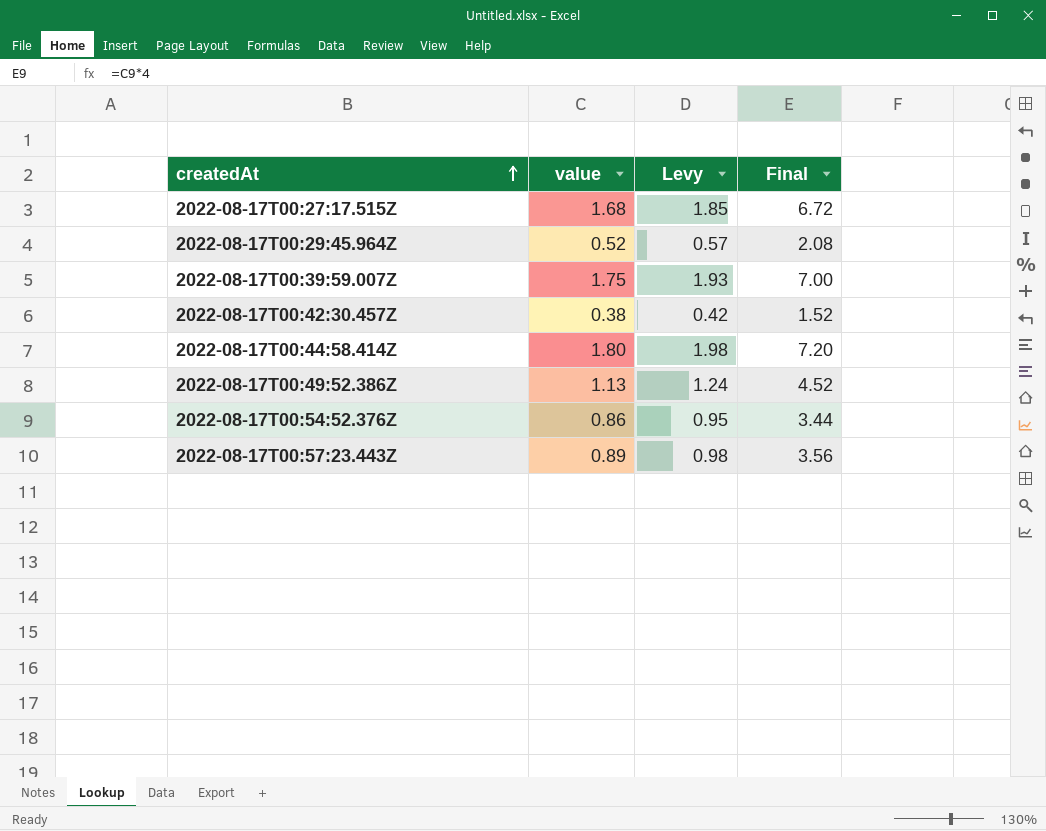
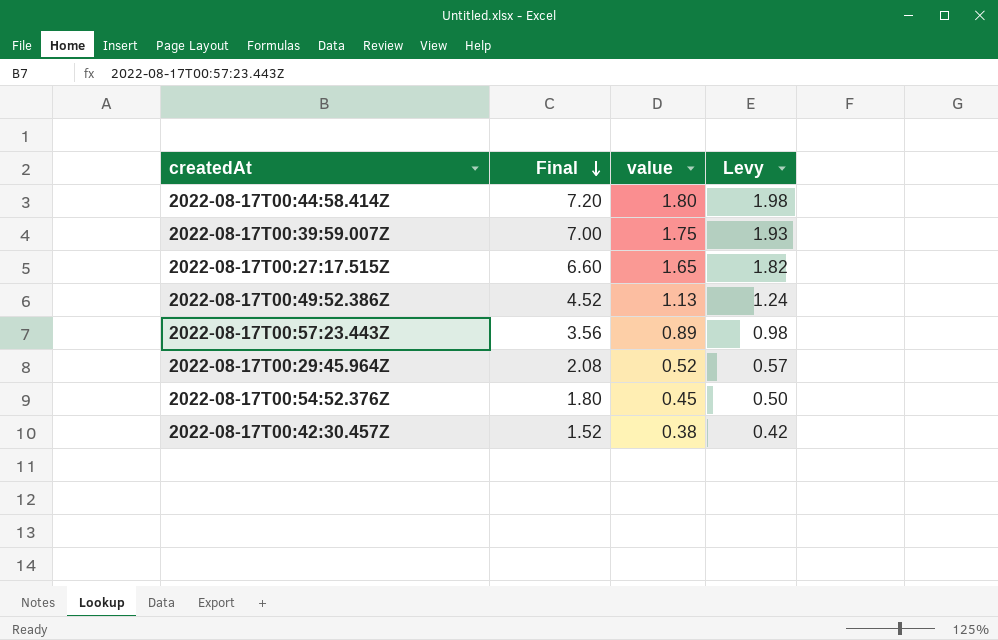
row order: createdAt ascending -> Final descending
column Final | position: 4 -> 2
2022-08-17T00:27:17.515Z | Final: 6.72 -> 6.60
2022-08-17T00:27:17.515Z | value: 1.68 -> 1.65
2022-08-17T00:27:17.515Z | Levy: 1.85 -> 1.82
2022-08-17T00:54:52.376Z | Final: 3.44 -> 1.80
2022-08-17T00:54:52.376Z | value: 0.86 -> 0.45
2022-08-17T00:54:52.376Z | Levy: 0.95 -> 0.50

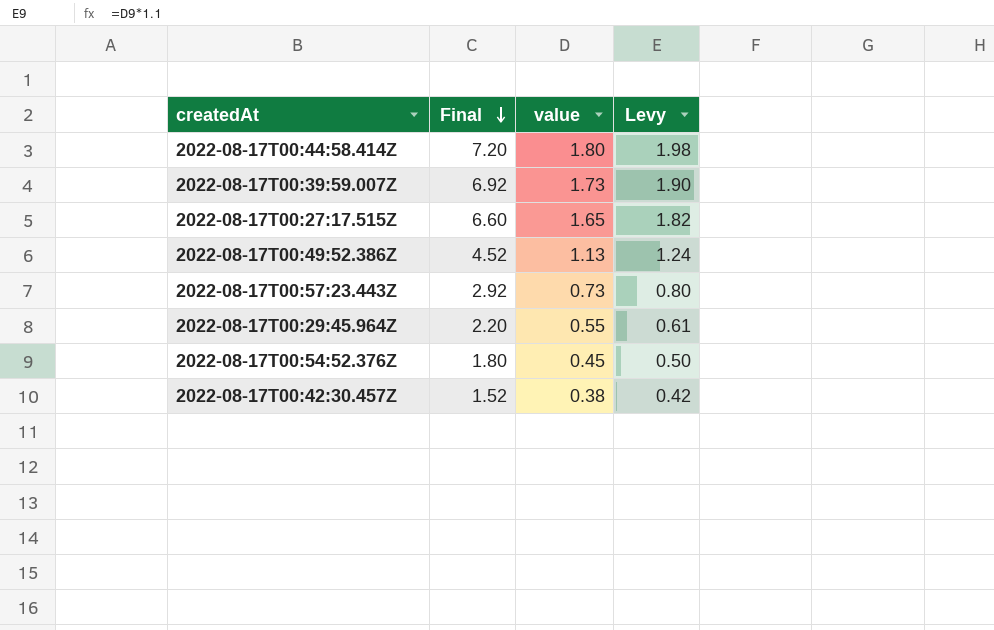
2022-08-17T00:39:59.007Z | Final: 7.00 -> 6.92
2022-08-17T00:39:59.007Z | value: 1.75 -> 1.73
2022-08-17T00:39:59.007Z | Levy: 1.93 -> 1.90
2022-08-17T00:57:23.443Z | Final: 3.56 -> 2.92
2022-08-17T00:57:23.443Z | value: 0.89 -> 0.73
2022-08-17T00:57:23.443Z | Levy: 0.98 -> 0.80
2022-08-17T00:29:45.964Z | Final: 2.08 -> 2.20
2022-08-17T00:29:45.964Z | value: 0.52 -> 0.55
2022-08-17T00:29:45.964Z | Levy: 0.57 -> 0.61

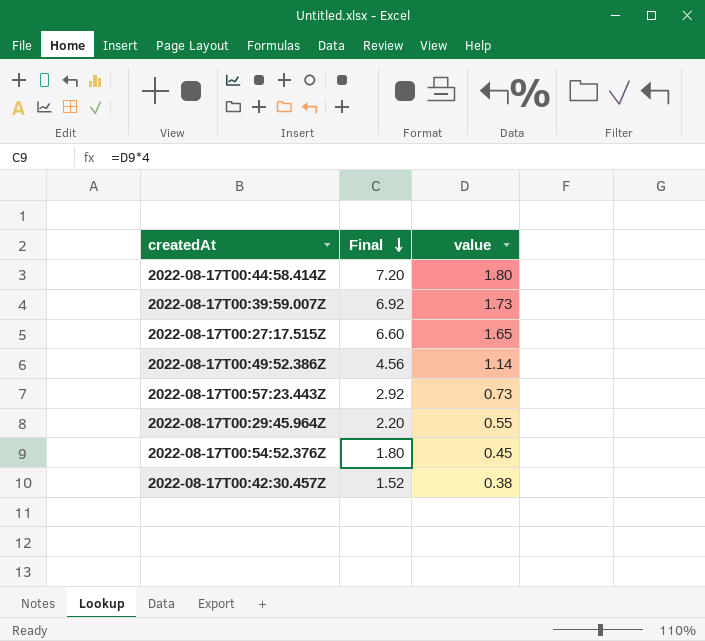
column Levy | formula: [value] * 1.1 -> none
2022-08-17T00:49:52.386Z | Final: 4.52 -> 4.56
2022-08-17T00:49:52.386Z | value: 1.13 -> 1.14

